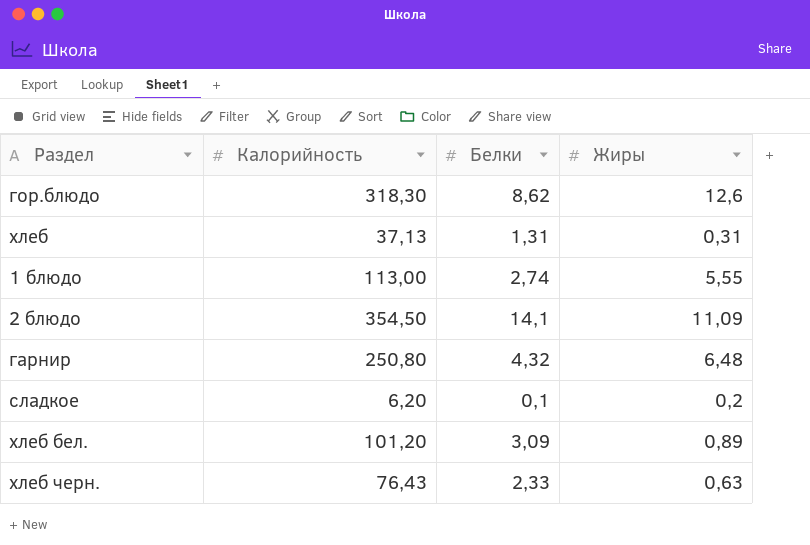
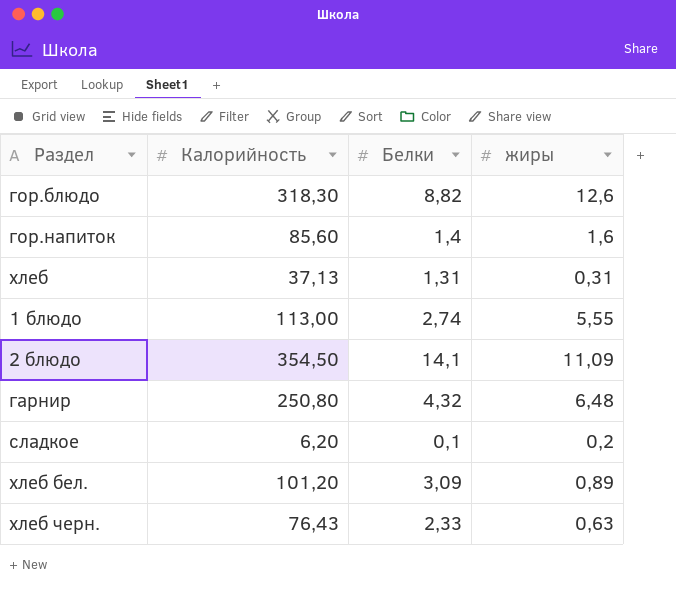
column name: Жиры -> жиры
гор.блюдо | Белки: 8,62 -> 8,82
row гор.напиток: none -> 85,60 | 1,4 | 1,6

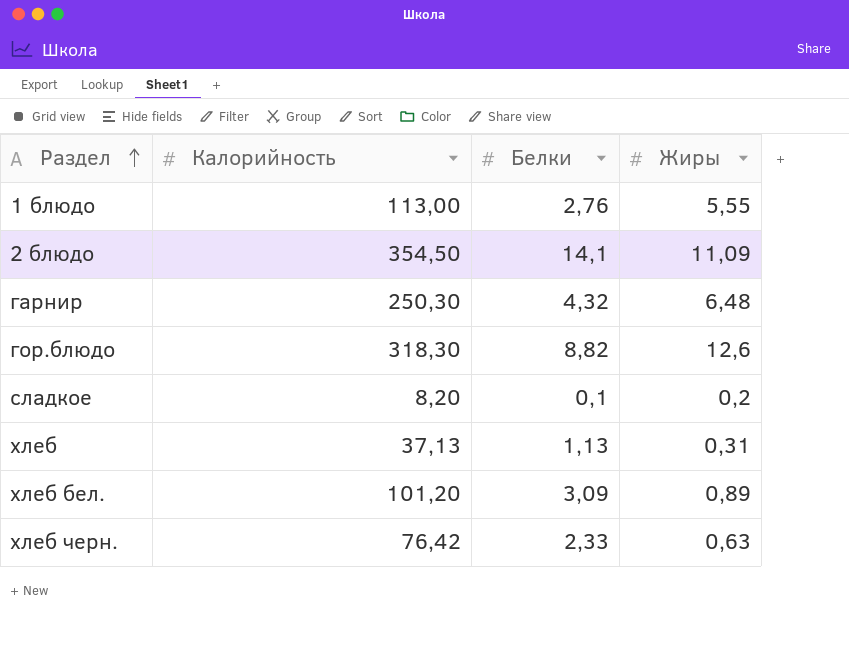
row order: none -> Раздел ascending
column name: жиры -> Жиры
row гор.напиток: 85,60 | 1,4 | 1,6 -> none
1 блюдо | Белки: 2,74 -> 2,76
гарнир | Калорийность: 250,80 -> 250,30
сладкое | Калорийность: 6,20 -> 8,20
хлеб | Белки: 1,31 -> 1,13
хлеб черн. | Калорийность: 76,43 -> 76,42

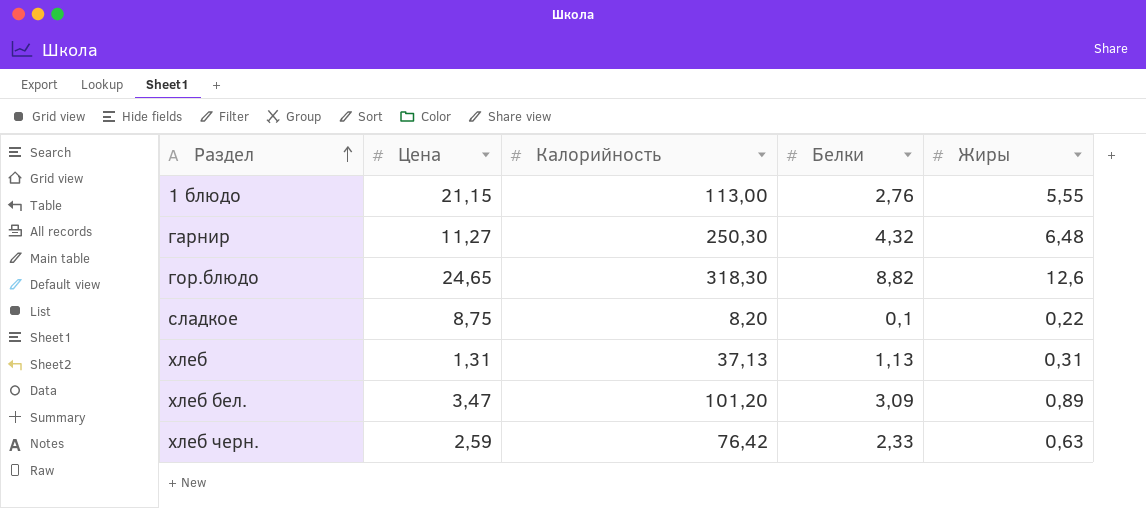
column Цена | position: none -> 2
row 2 блюдо: 354,50 | 14,1 | 11,09 -> none
сладкое | Жиры: 0,2 -> 0,22

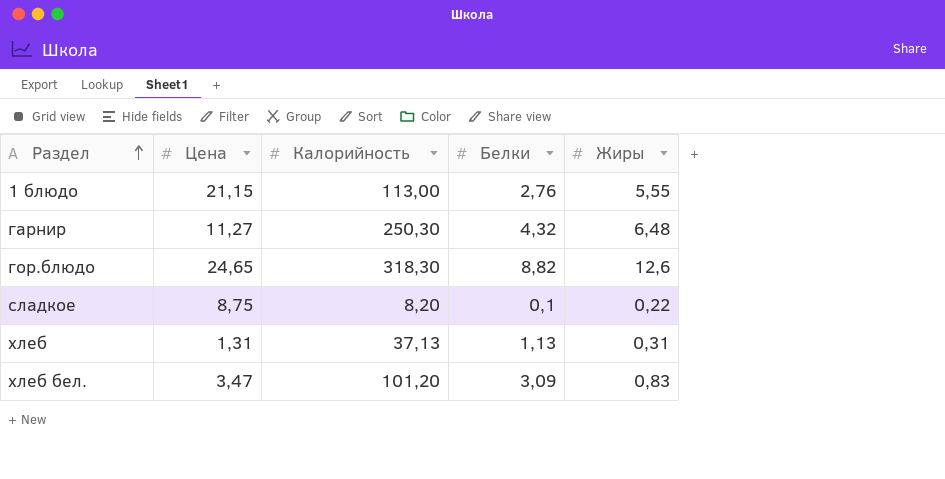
row хлеб черн.: 2,59 | 76,42 | 2,33 | 0,63 -> none
хлеб бел. | Жиры: 0,89 -> 0,83

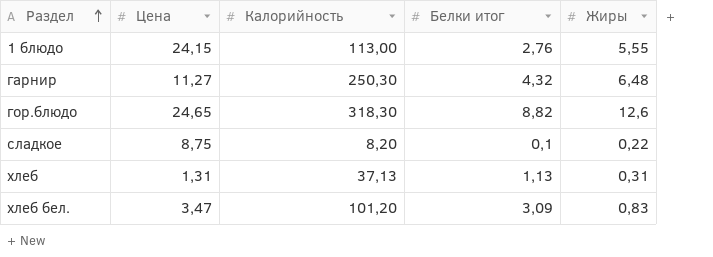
column name: Белки -> Белки итог
1 блюдо | Цена: 21,15 -> 24,15

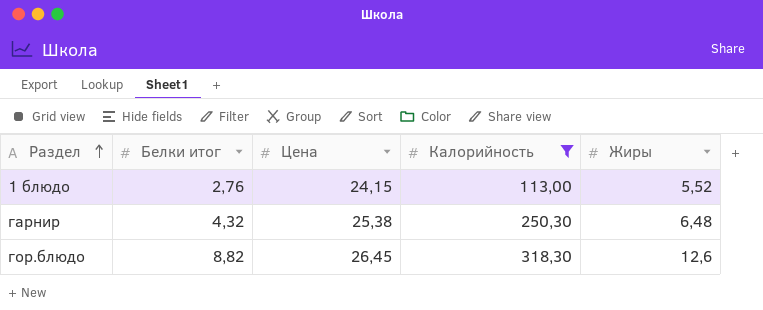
filter: none -> Калорийность >= 113,00
column Белки итог | position: 4 -> 2
1 блюдо | Жиры: 5,55 -> 5,52
гарнир | Цена: 11,27 -> 25,38
гор.блюдо | Цена: 24,65 -> 26,45

